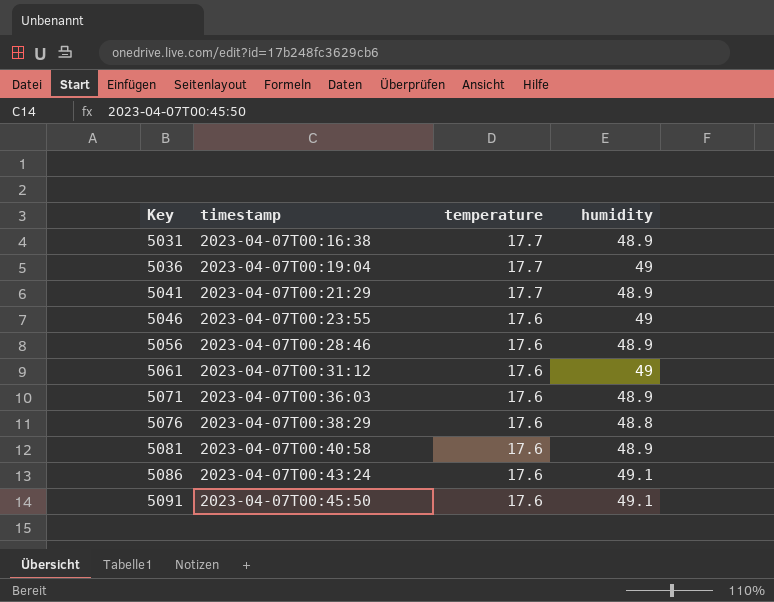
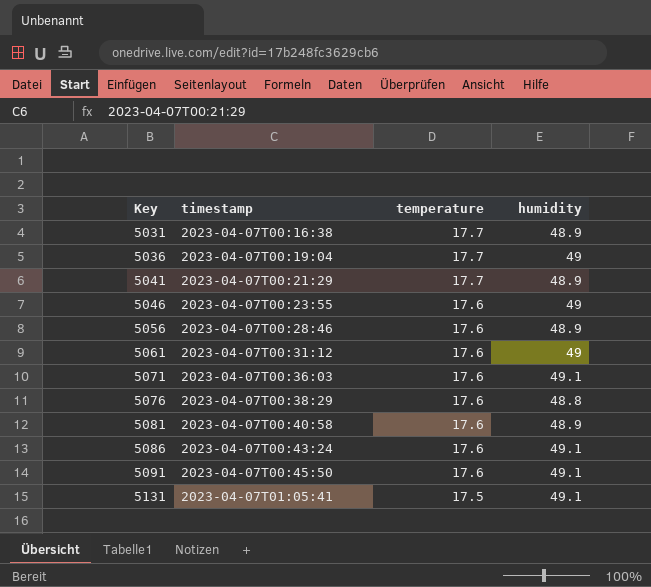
5071 | humidity: 48.9 -> 49.1
row 5131: none -> 2023-04-07T01:05:41 | 17.5 | 49.1

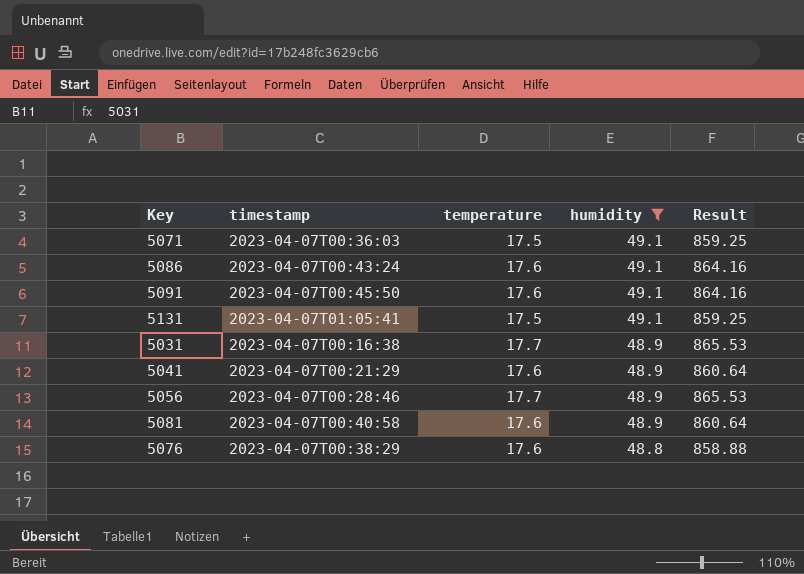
filter: none -> humidity != 49
row order: Key ascending -> humidity descending
column Result | formula: none -> [temperature] * [humidity]
5071 | temperature: 17.6 -> 17.5
5041 | temperature: 17.7 -> 17.6
5056 | temperature: 17.6 -> 17.7

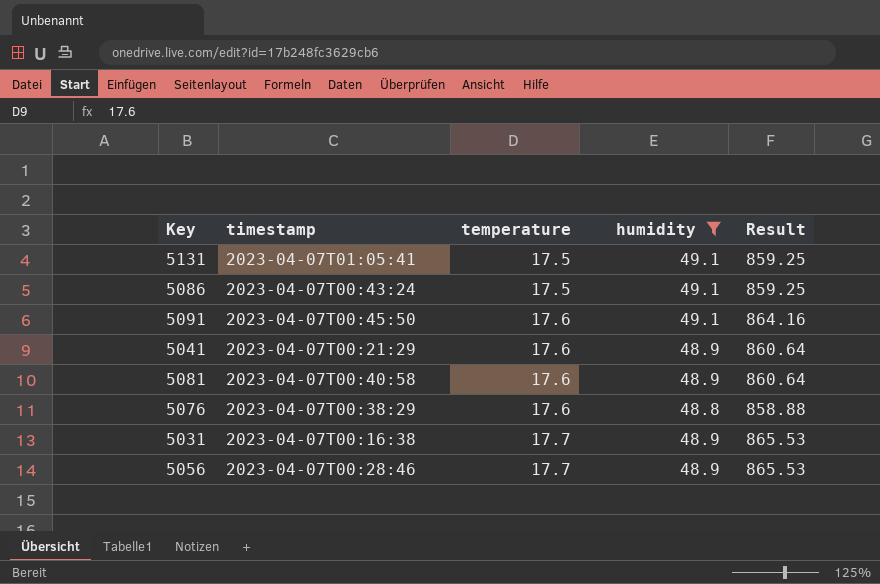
row order: humidity descending -> temperature ascending
row 5071: 2023-04-07T00:36:03 | 17.5 | 49.1 | 859.25 -> none
5086 | temperature: 17.6 -> 17.5
5086 | Result: 864.16 -> 859.25

